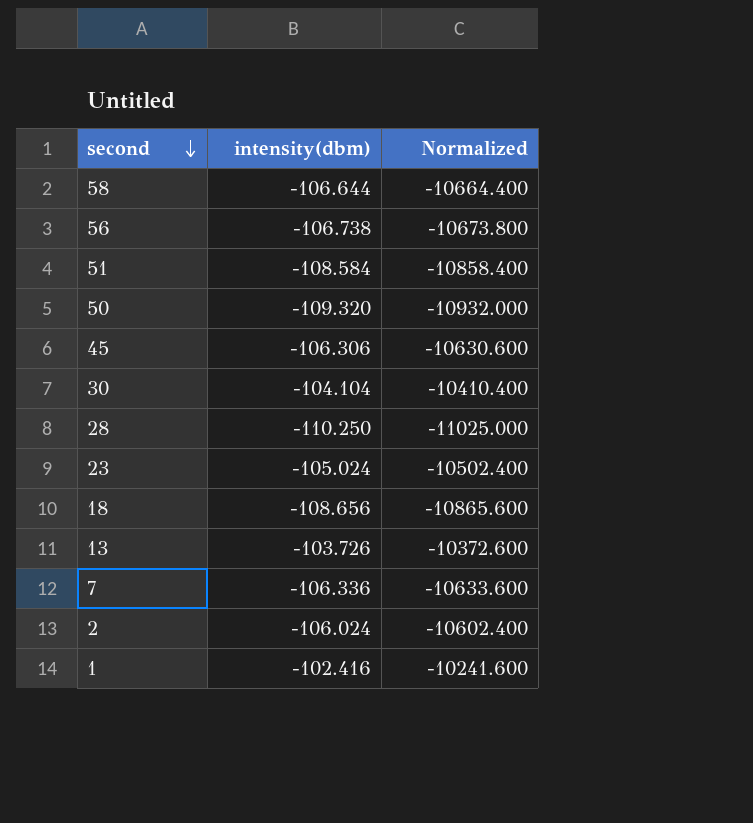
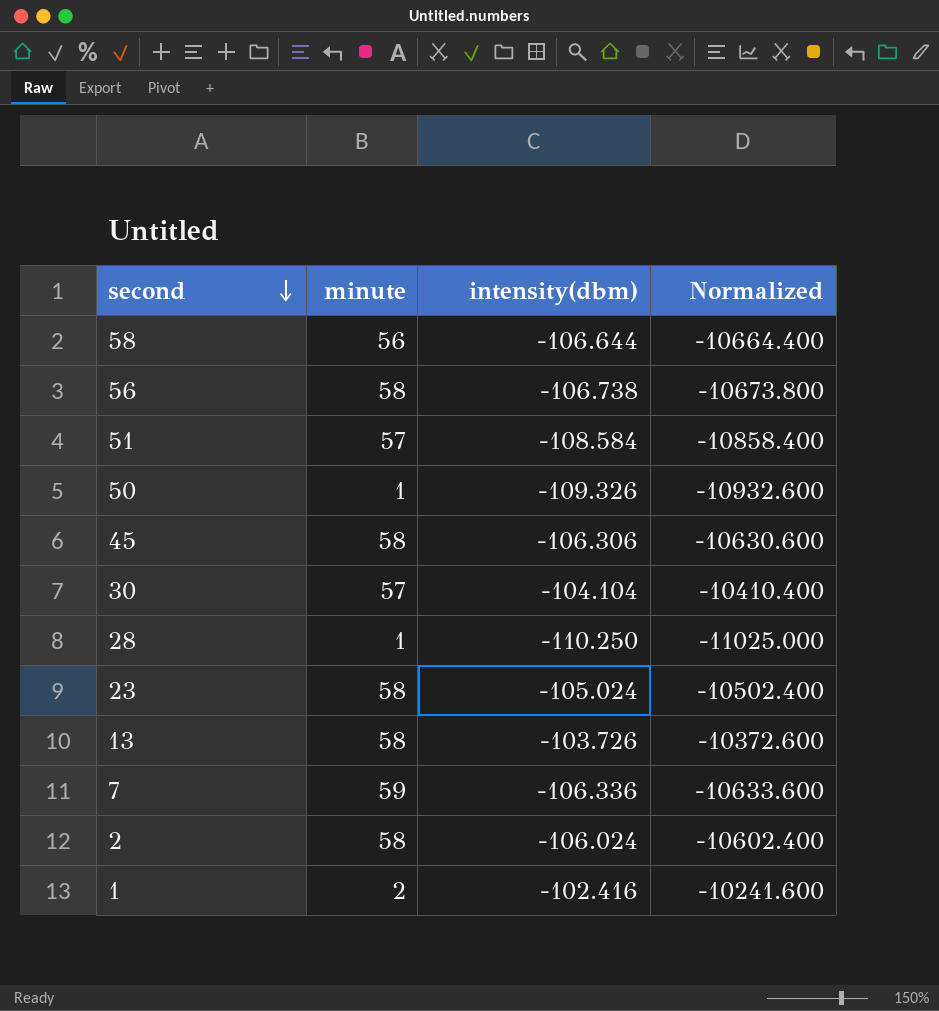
column minute | position: none -> 2
row 18: -108.656 | -10865.600 -> none
50 | intensity(dbm): -109.320 -> -109.326
50 | Normalized: -10932.000 -> -10932.600

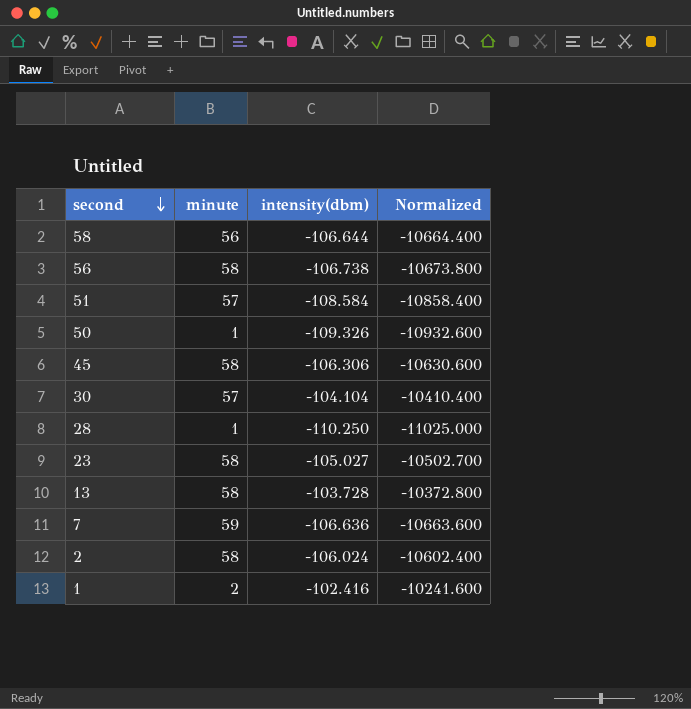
23 | intensity(dbm): -105.024 -> -105.027
23 | Normalized: -10502.400 -> -10502.700
13 | intensity(dbm): -103.726 -> -103.728
13 | Normalized: -10372.600 -> -10372.800
7 | intensity(dbm): -106.336 -> -106.636
7 | Normalized: -10633.600 -> -10663.600

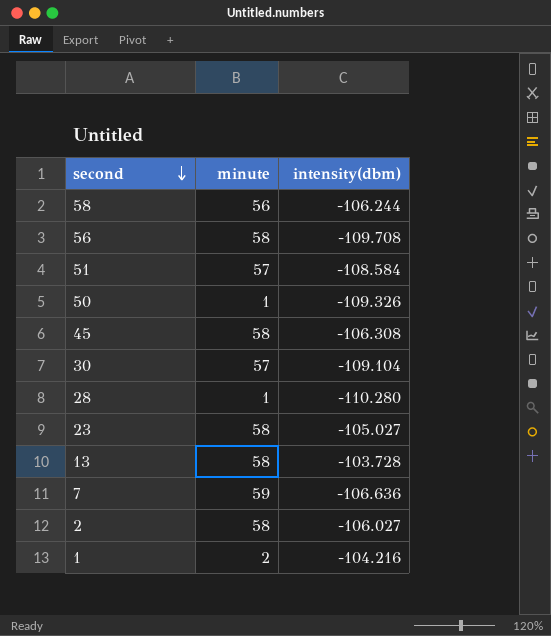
column Normalized | formula: [intensity(dbm)] * 100 -> none
58 | intensity(dbm): -106.644 -> -106.244
56 | intensity(dbm): -106.738 -> -109.708
45 | intensity(dbm): -106.306 -> -106.308
30 | intensity(dbm): -104.104 -> -109.104
28 | intensity(dbm): -110.250 -> -110.280
2 | intensity(dbm): -106.024 -> -106.027
1 | intensity(dbm): -102.416 -> -104.216

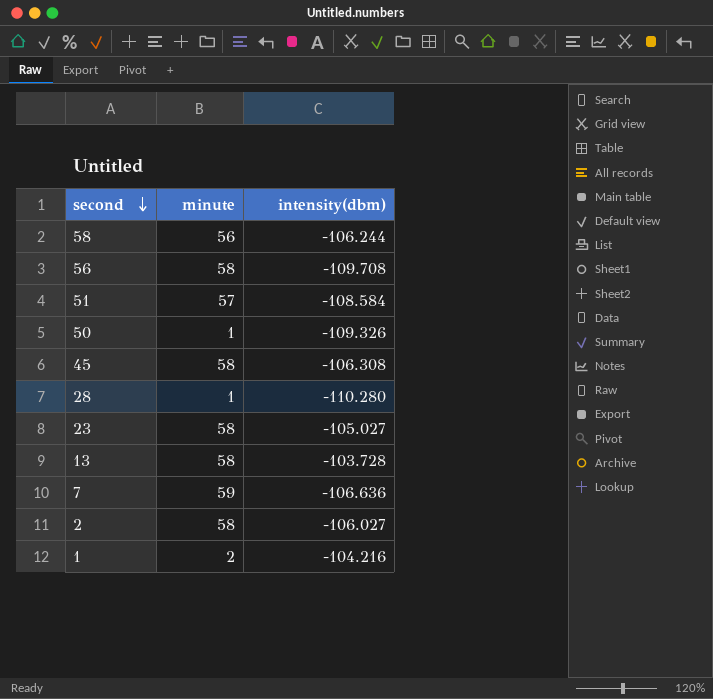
row 30: 57 | -109.104 -> none

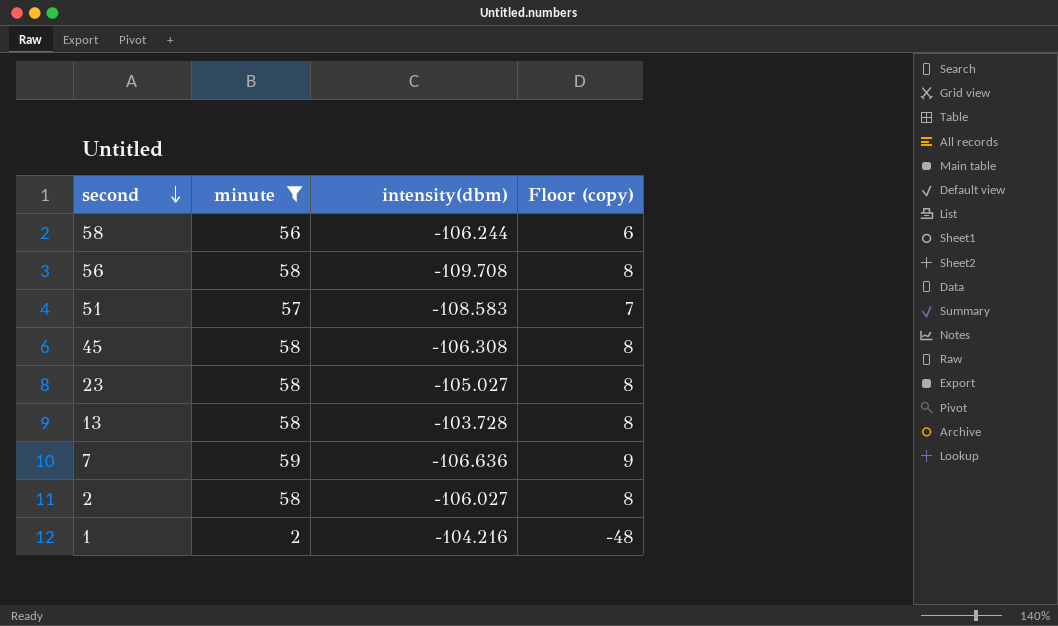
filter: none -> minute != 1
column Floor (copy) | formula: none -> [minute] - 50
51 | intensity(dbm): -108.584 -> -108.583

